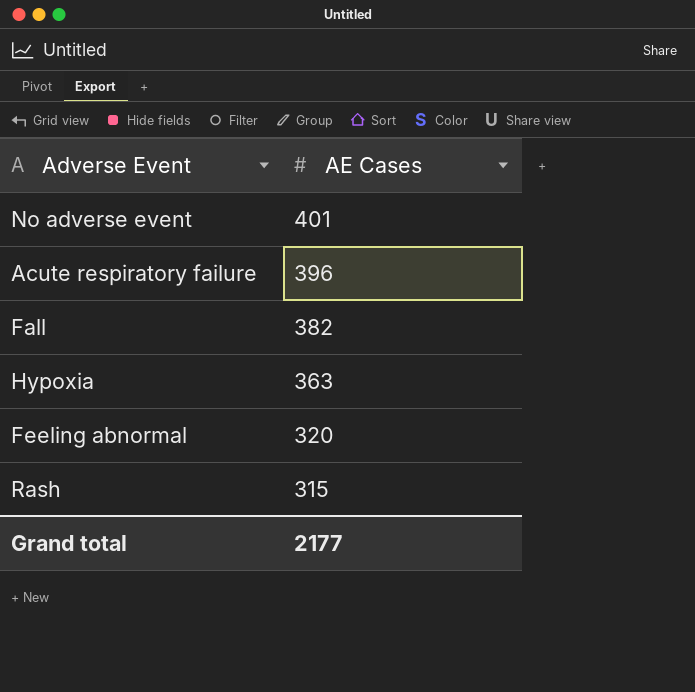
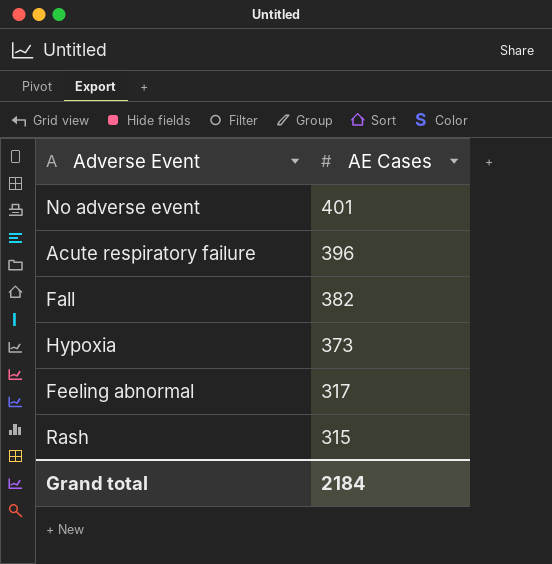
Hypoxia | AE Cases: 363 -> 373
Feeling abnormal | AE Cases: 320 -> 317
Grand total | AE Cases: 2177 -> 2184

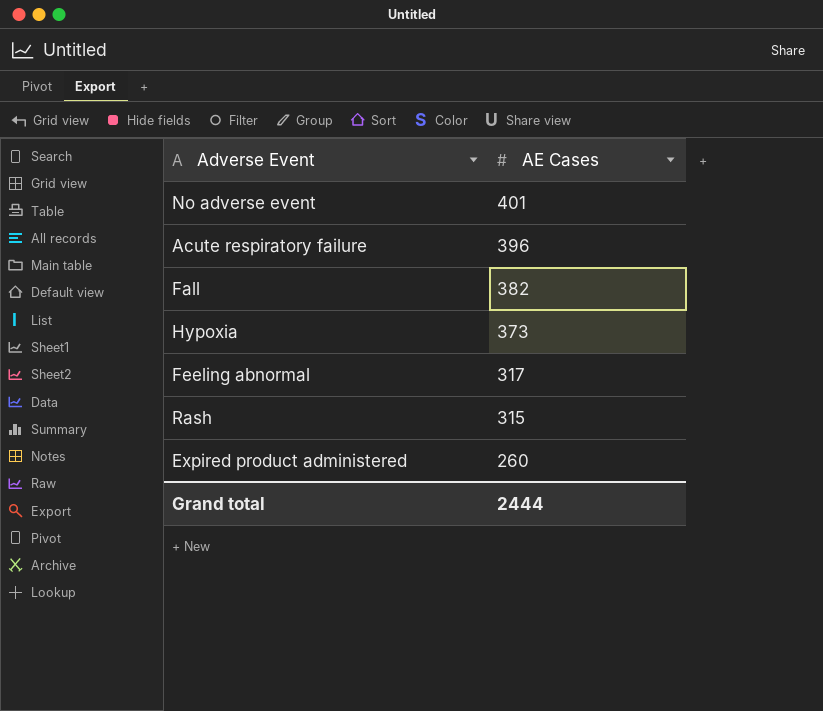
row Expired product administered: none -> 260
Grand total | AE Cases: 2184 -> 2444

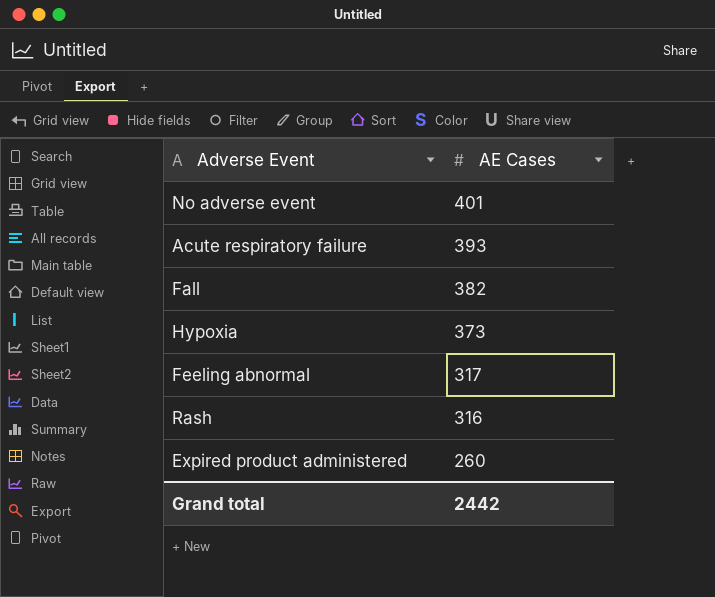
Acute respiratory failure | AE Cases: 396 -> 393
Rash | AE Cases: 315 -> 316
Grand total | AE Cases: 2444 -> 2442

